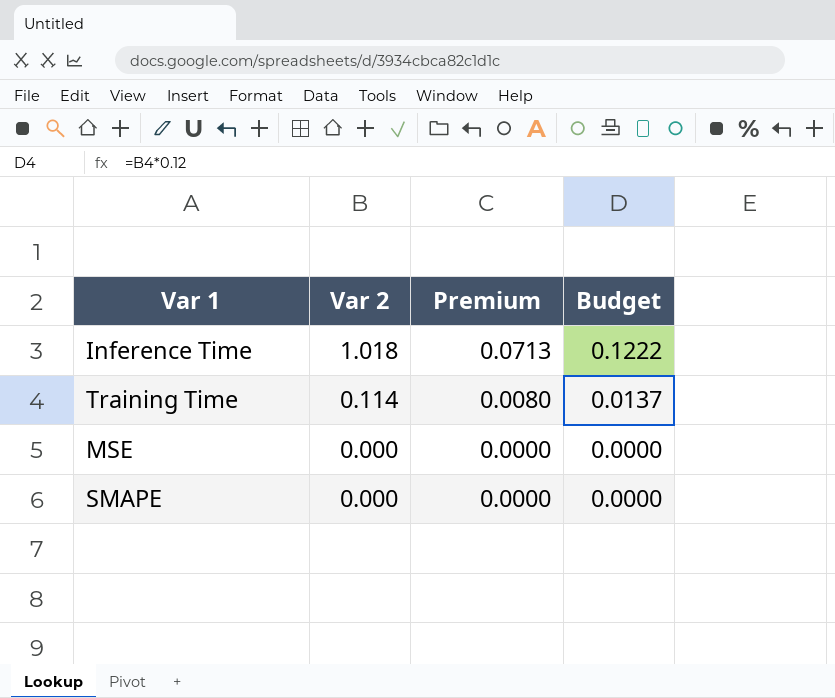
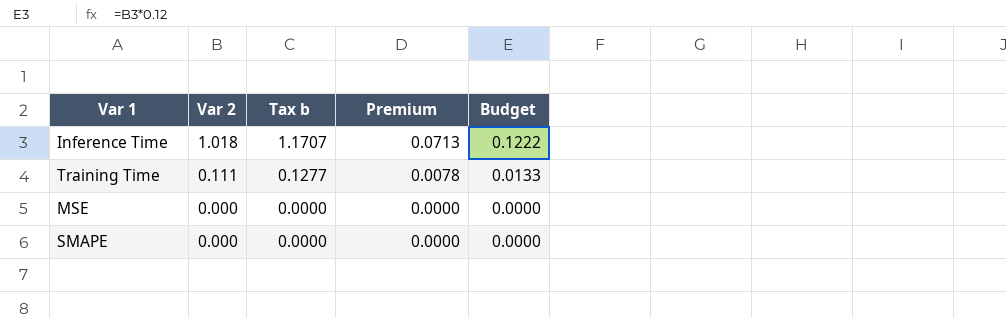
column Tax b | formula: none -> [Var 2] * 1.15
Training Time | Var 2: 0.114 -> 0.111
Training Time | Premium: 0.0080 -> 0.0078
Training Time | Budget: 0.0137 -> 0.0133

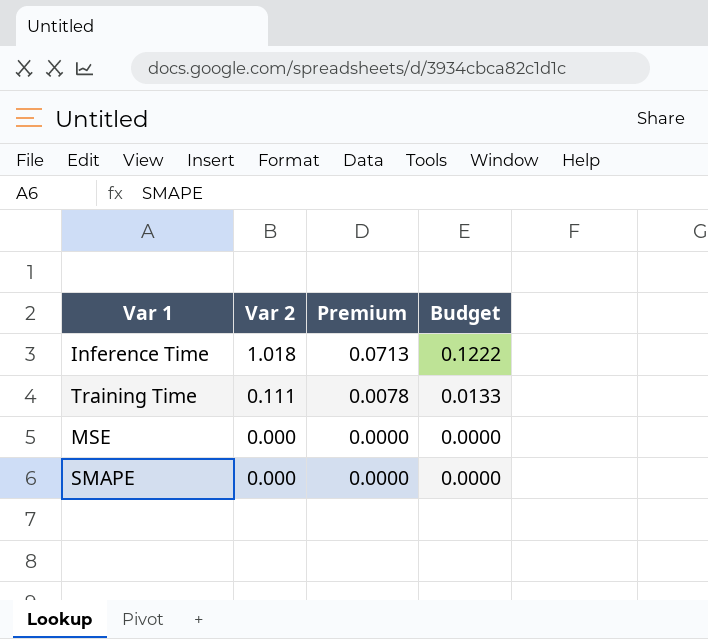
column Tax b | formula: [Var 2] * 1.15 -> none

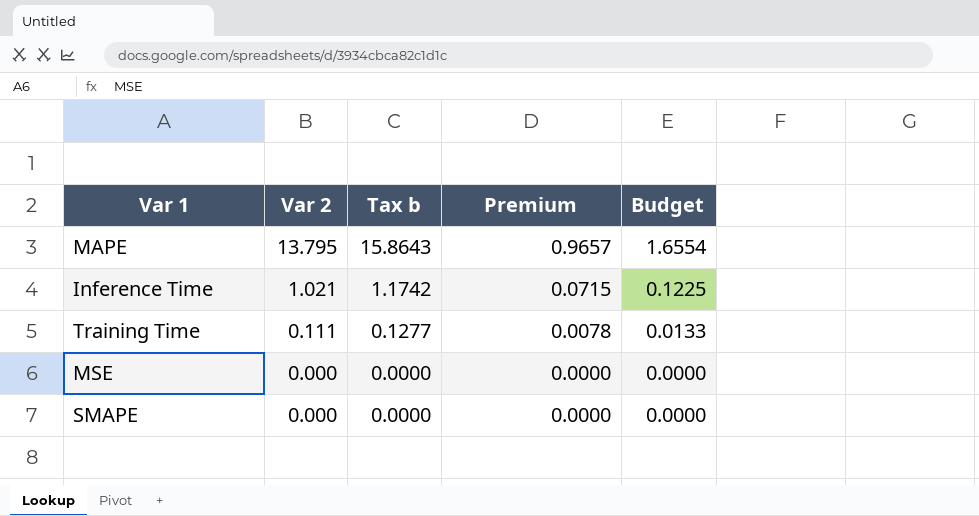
column Tax b | formula: none -> [Var 2] * 1.15
row MAPE: none -> 13.795 | 15.8643 | 0.9657 | 1.6554
Inference Time | Var 2: 1.018 -> 1.021
Inference Time | Premium: 0.0713 -> 0.0715
Inference Time | Budget: 0.1222 -> 0.1225

